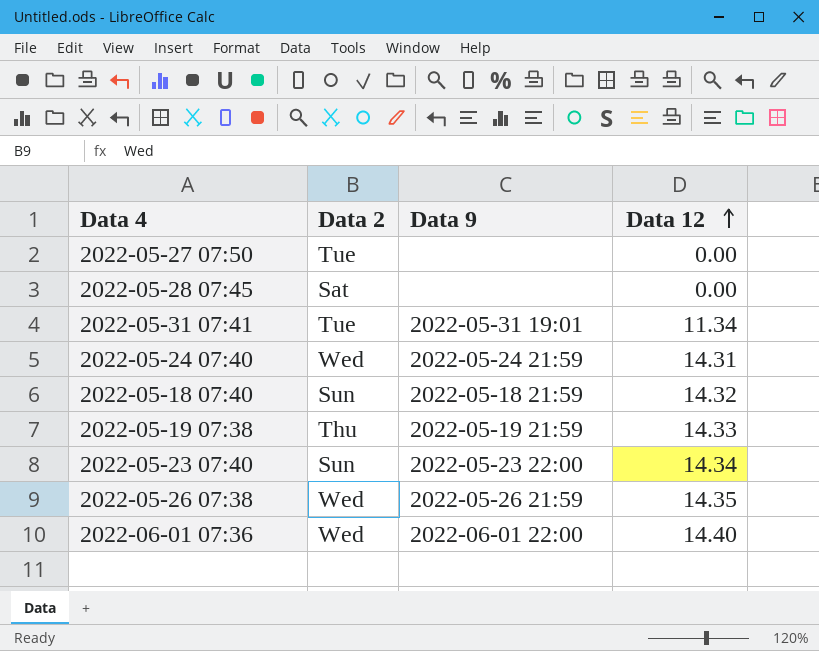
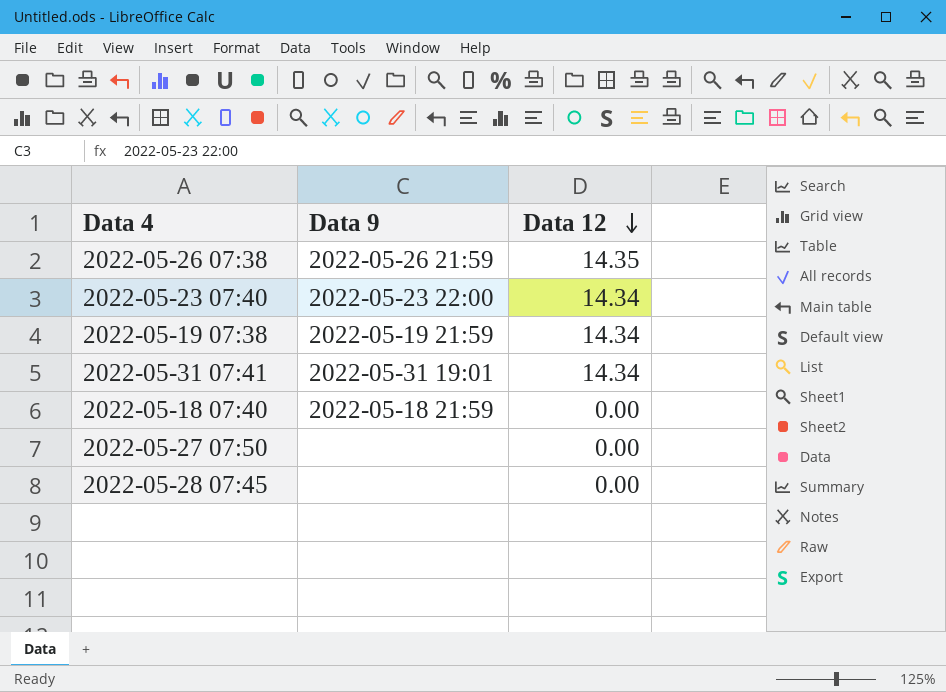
row order: Data 12 ascending -> Data 12 descending
column Data 2 | position: 2 -> none
row 2022-05-24 07:40: Wed | 2022-05-24 21:59 | 14.31 -> none
row 2022-06-01 07:36: Wed | 2022-06-01 22:00 | 14.40 -> none
2022-05-19 07:38 | Data 12: 14.33 -> 14.34
2022-05-31 07:41 | Data 12: 11.34 -> 14.34
2022-05-18 07:40 | Data 12: 14.32 -> 0.00

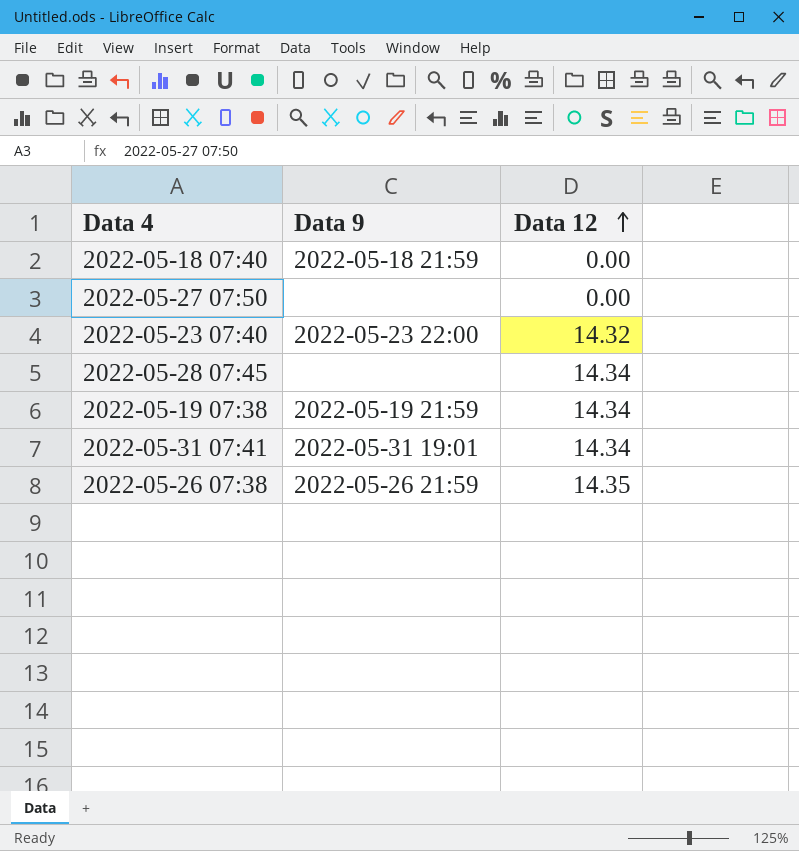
row order: Data 12 descending -> Data 12 ascending
2022-05-23 07:40 | Data 12: 14.34 -> 14.32
2022-05-28 07:45 | Data 12: 0.00 -> 14.34

